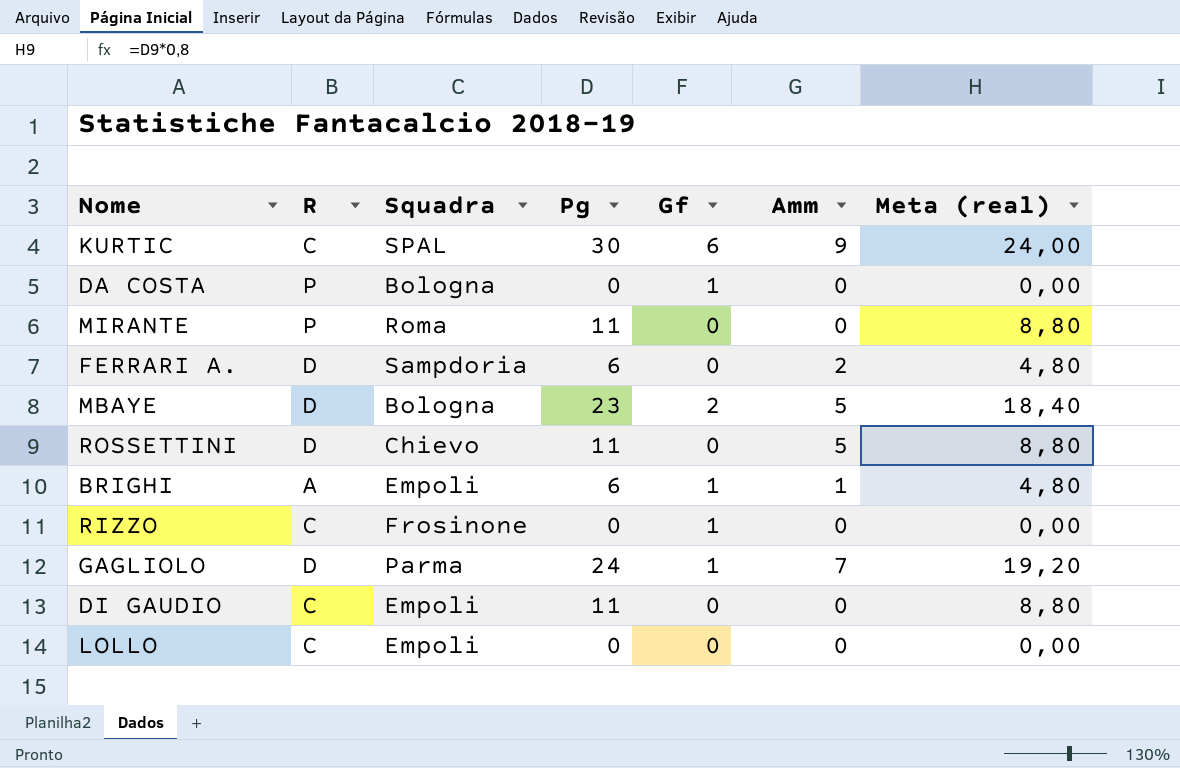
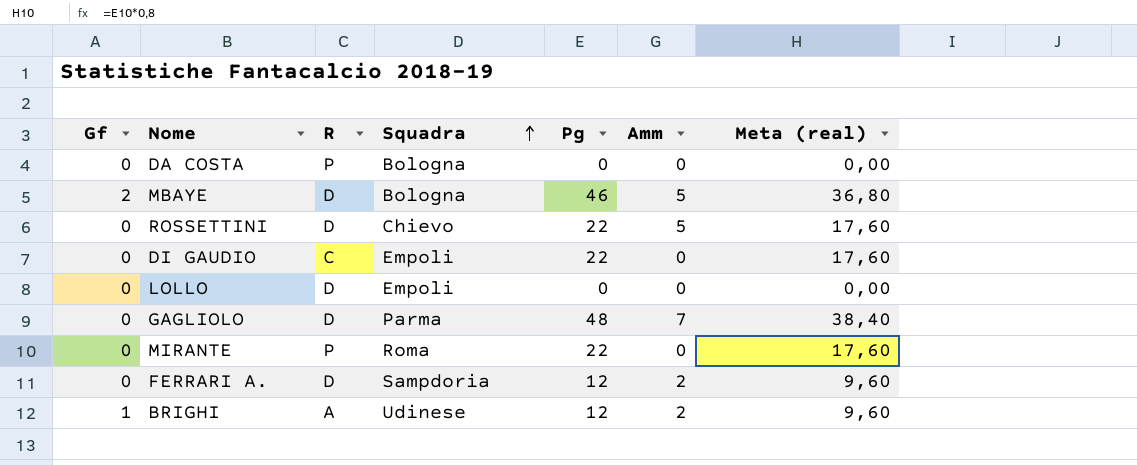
row order: none -> Squadra ascending
column Gf | position: 5 -> 1
row KURTIC: C | SPAL | 30 | 6 | 9 | 24,00 -> none
row RIZZO: C | Frosinone | 0 | 1 | 0 | 0,00 -> none
DA COSTA | Gf: 1 -> 0
MBAYE | Pg: 23 -> 46
MBAYE | Meta (real): 18,40 -> 36,80
ROSSETTINI | Pg: 11 -> 22
ROSSETTINI | Meta (real): 8,80 -> 17,60
DI GAUDIO | Pg: 11 -> 22
DI GAUDIO | Meta (real): 8,80 -> 17,60
LOLLO | R: C -> D
GAGLIOLO | Gf: 1 -> 0
GAGLIOLO | Pg: 24 -> 48
GAGLIOLO | Meta (real): 19,20 -> 38,40
MIRANTE | Pg: 11 -> 22
MIRANTE | Meta (real): 8,80 -> 17,60
FERRARI A. | Pg: 6 -> 12
FERRARI A. | Meta (real): 4,80 -> 9,60
BRIGHI | Squadra: Empoli -> Udinese
BRIGHI | Pg: 6 -> 12
BRIGHI | Amm: 1 -> 2
BRIGHI | Meta (real): 4,80 -> 9,60

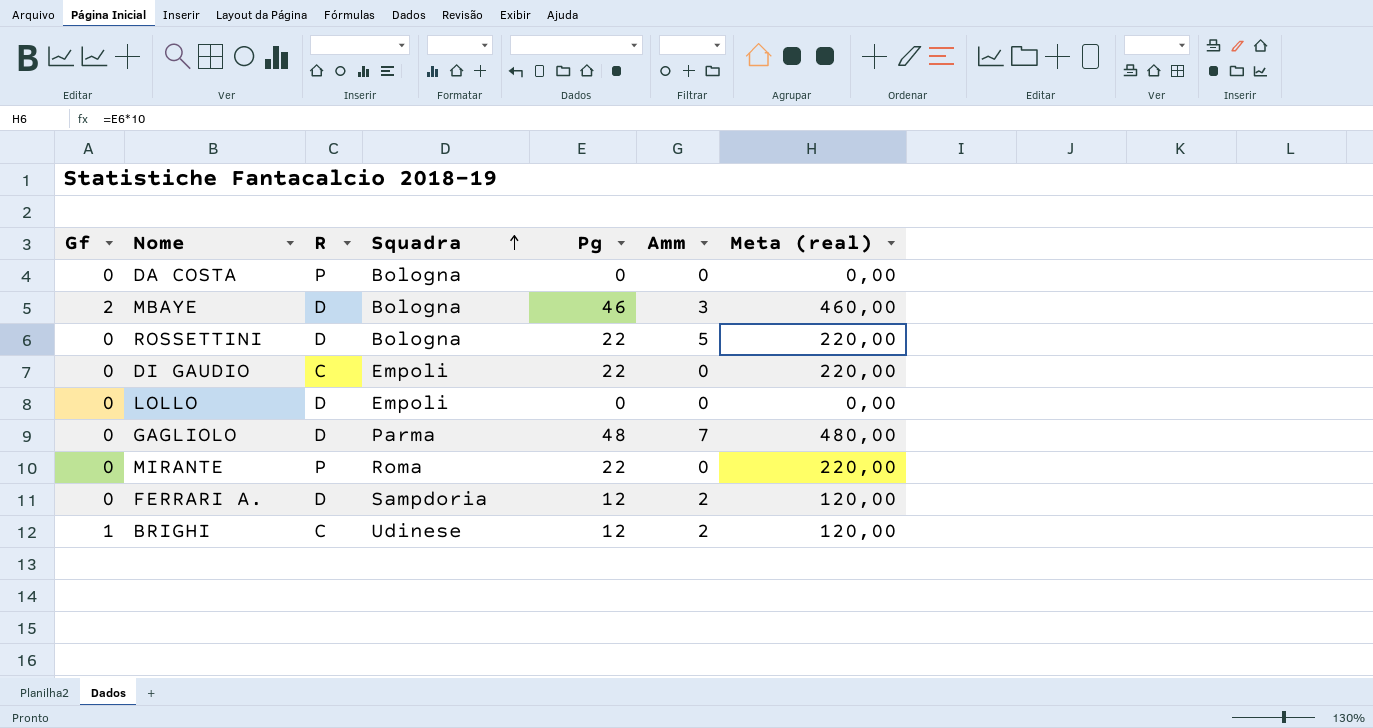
column Meta (real) | formula: [Pg] * 0,8 -> [Pg] * 10
MBAYE | Amm: 5 -> 3
ROSSETTINI | Squadra: Chievo -> Bologna
BRIGHI | R: A -> C

